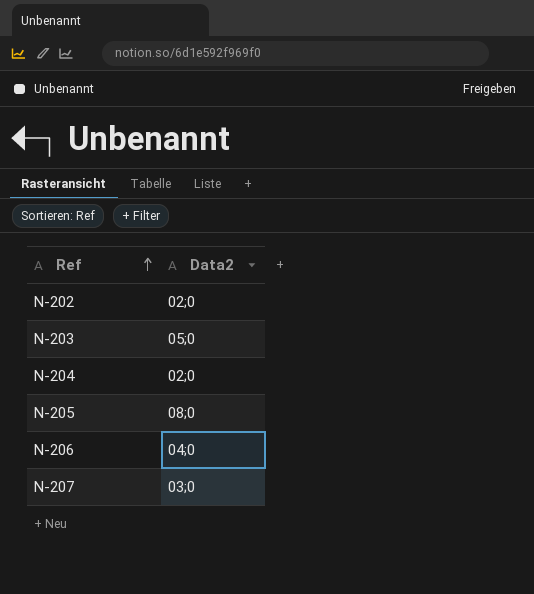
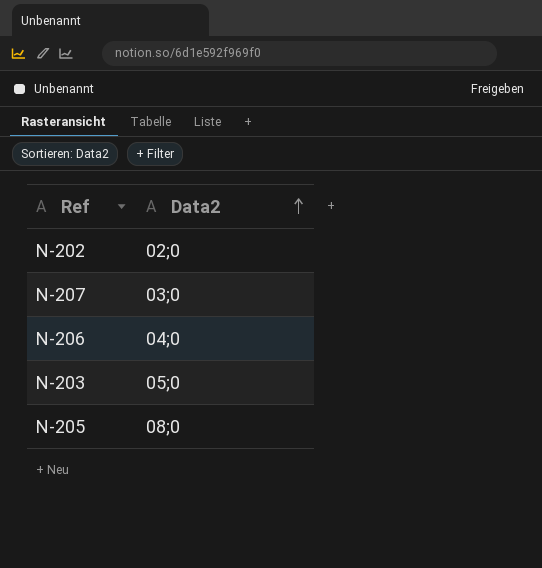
row order: Ref ascending -> Data2 ascending
row N-204: 02;0 -> none

